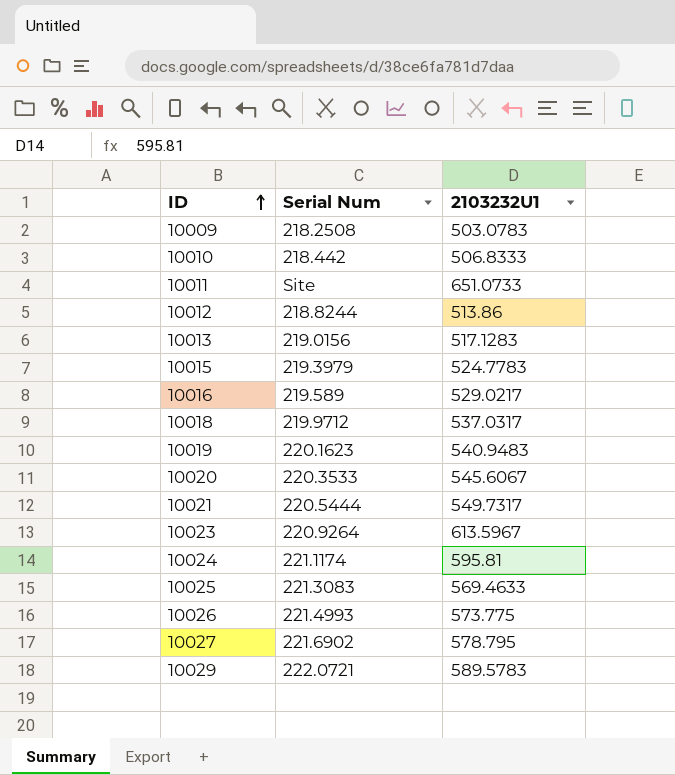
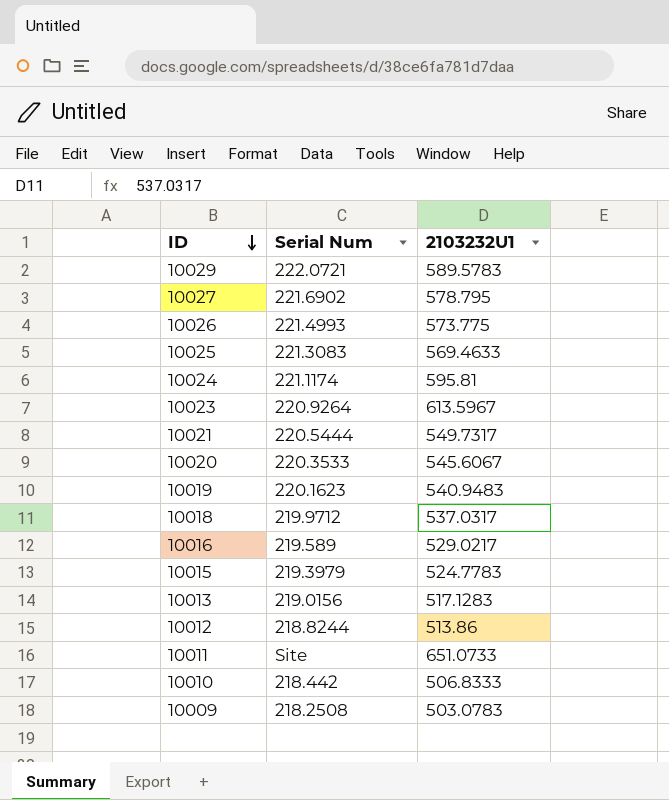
row order: ID ascending -> ID descending

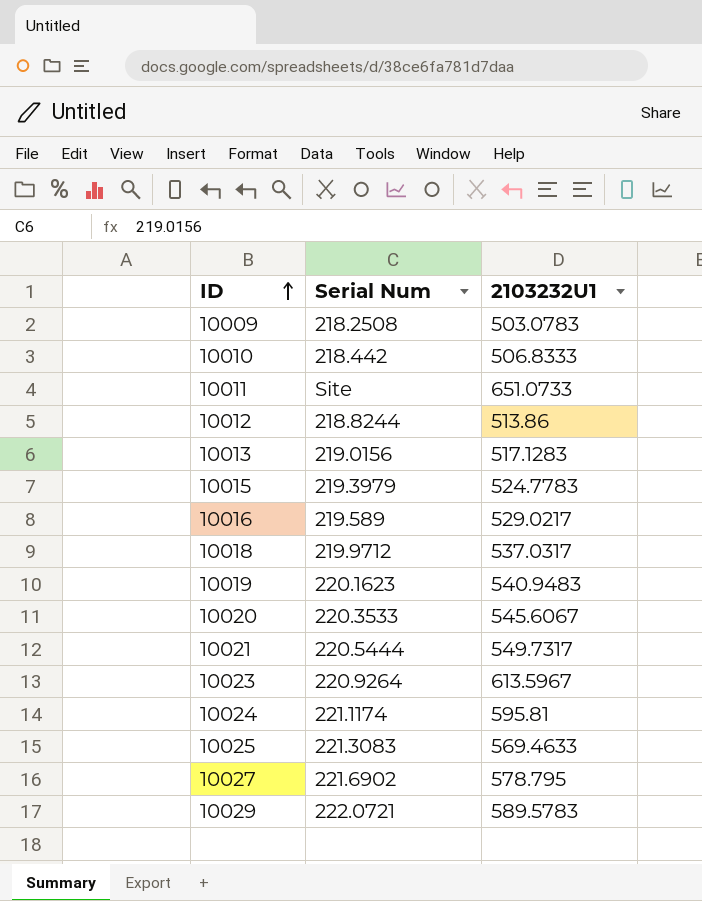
row order: ID descending -> ID ascending
row 10026: 221.4993 | 573.775 -> none

